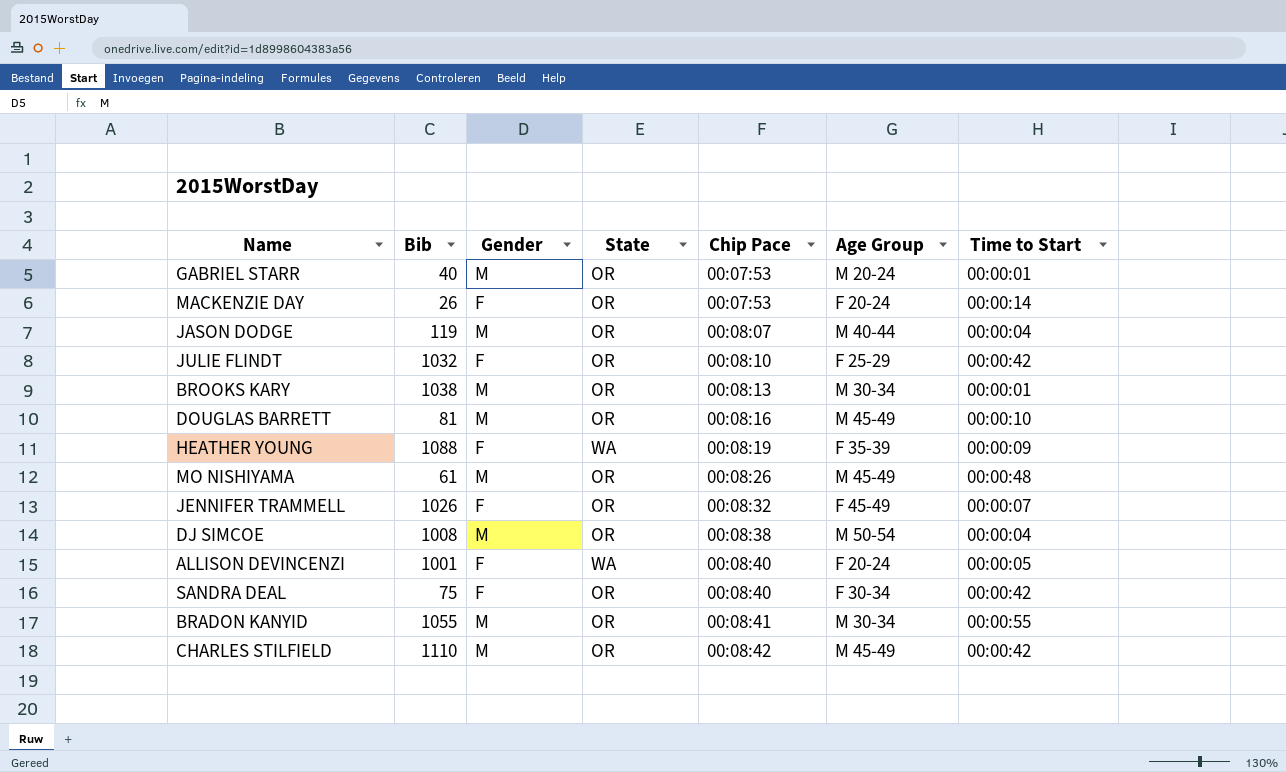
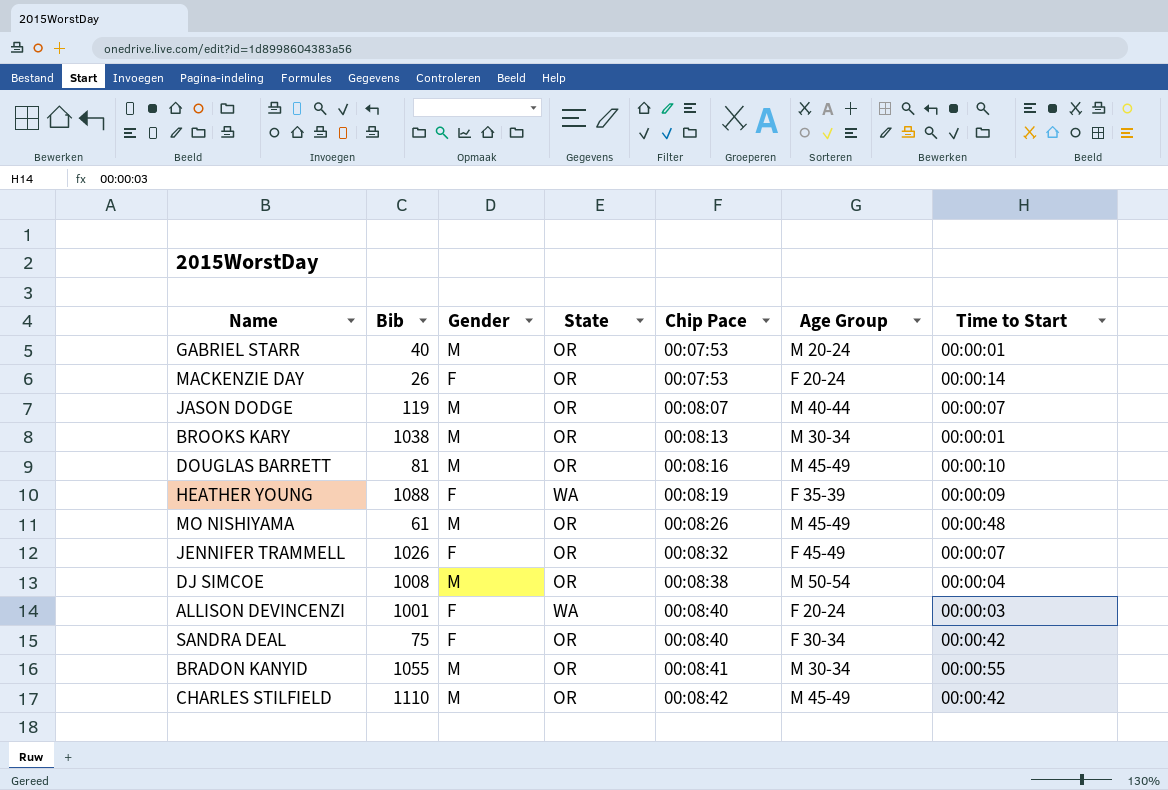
row JULIE FLINDT: 1032 | F | OR | 00:08:10 | F 25-29 | 00:00:42 -> none
JASON DODGE | Time to Start: 00:00:04 -> 00:00:07
ALLISON DEVINCENZI | Time to Start: 00:00:05 -> 00:00:03

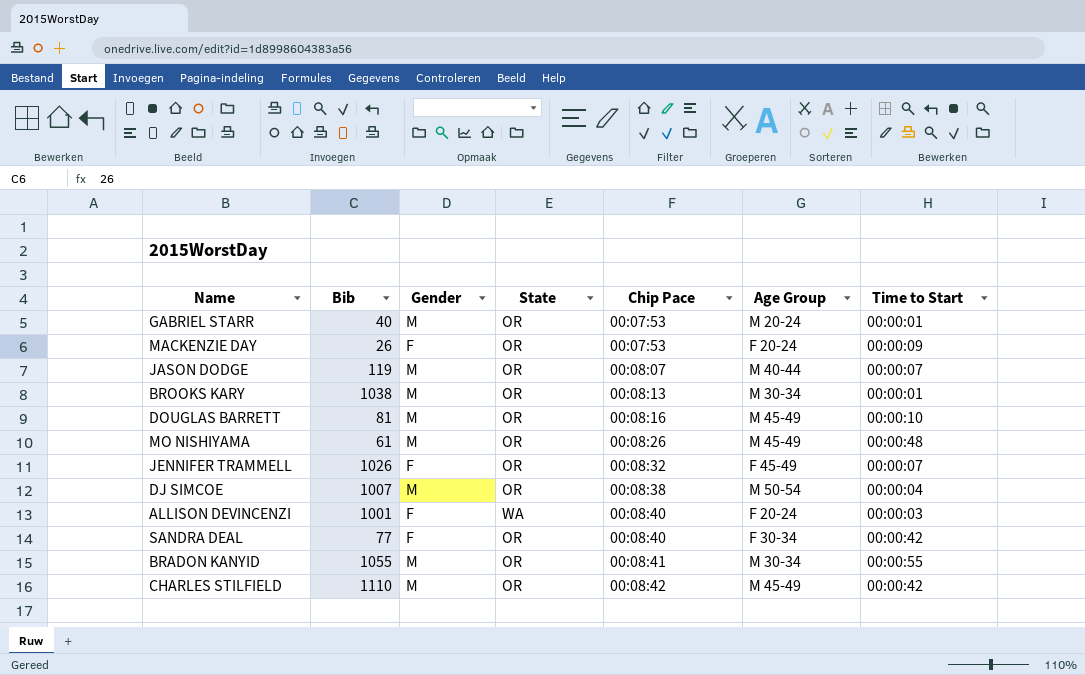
row HEATHER YOUNG: 1088 | F | WA | 00:08:19 | F 35-39 | 00:00:09 -> none
MACKENZIE DAY | Time to Start: 00:00:14 -> 00:00:09
DJ SIMCOE | Bib: 1008 -> 1007
SANDRA DEAL | Bib: 75 -> 77

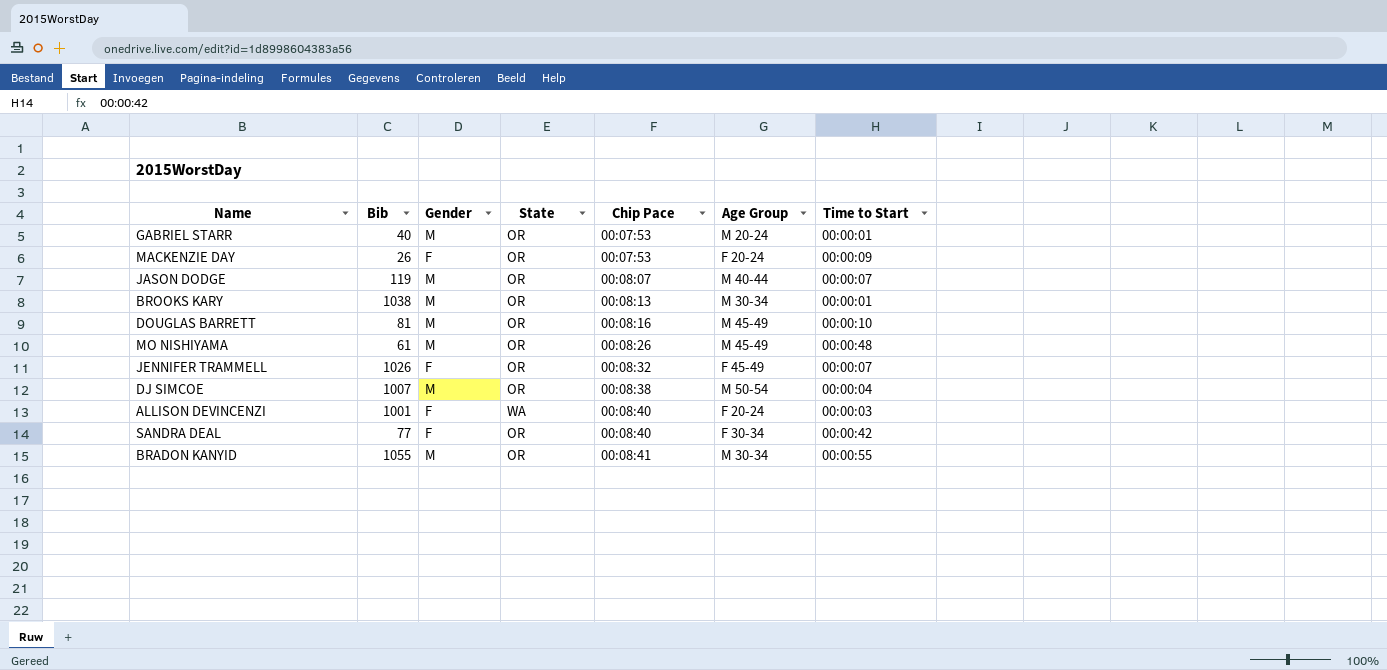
row CHARLES STILFIELD: 1110 | M | OR | 00:08:42 | M 45-49 | 00:00:42 -> none

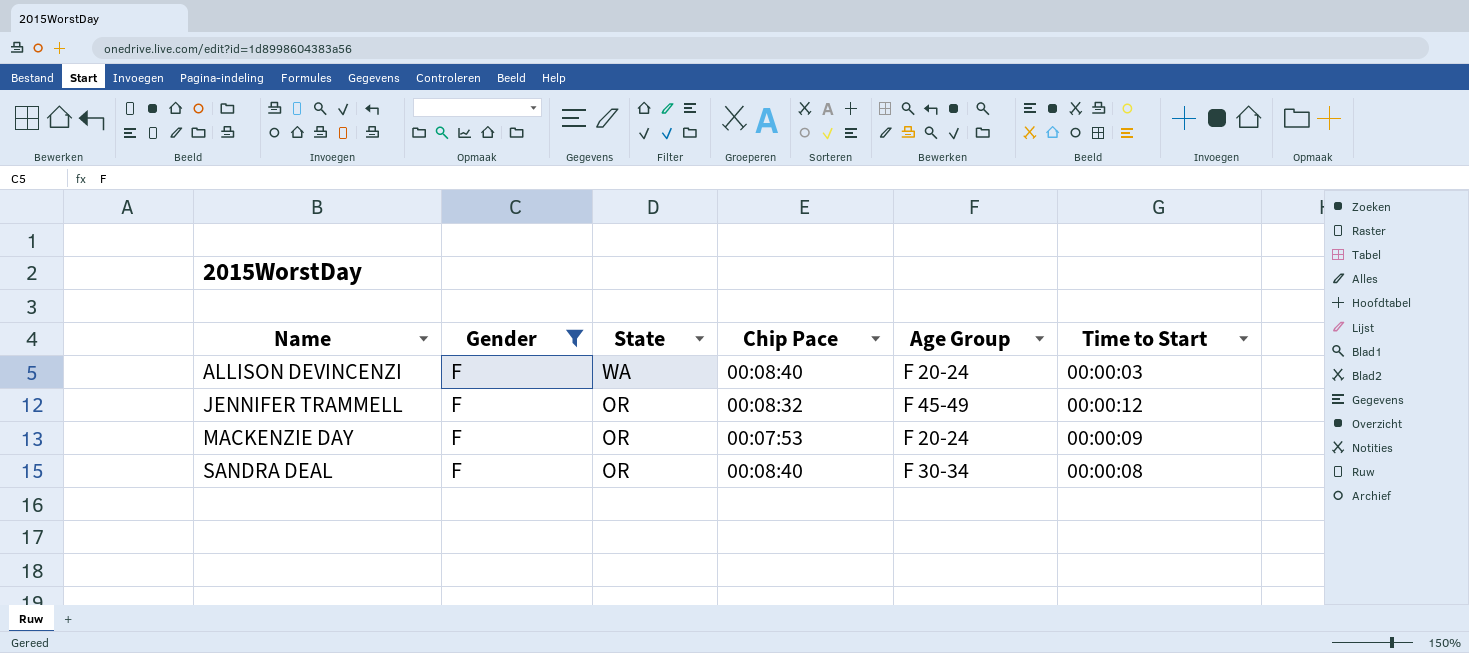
filter: none -> Gender = F
row order: Chip Pace ascending -> Name ascending
column Bib | position: 2 -> none
JENNIFER TRAMMELL | Time to Start: 00:00:07 -> 00:00:12
SANDRA DEAL | Time to Start: 00:00:42 -> 00:00:08

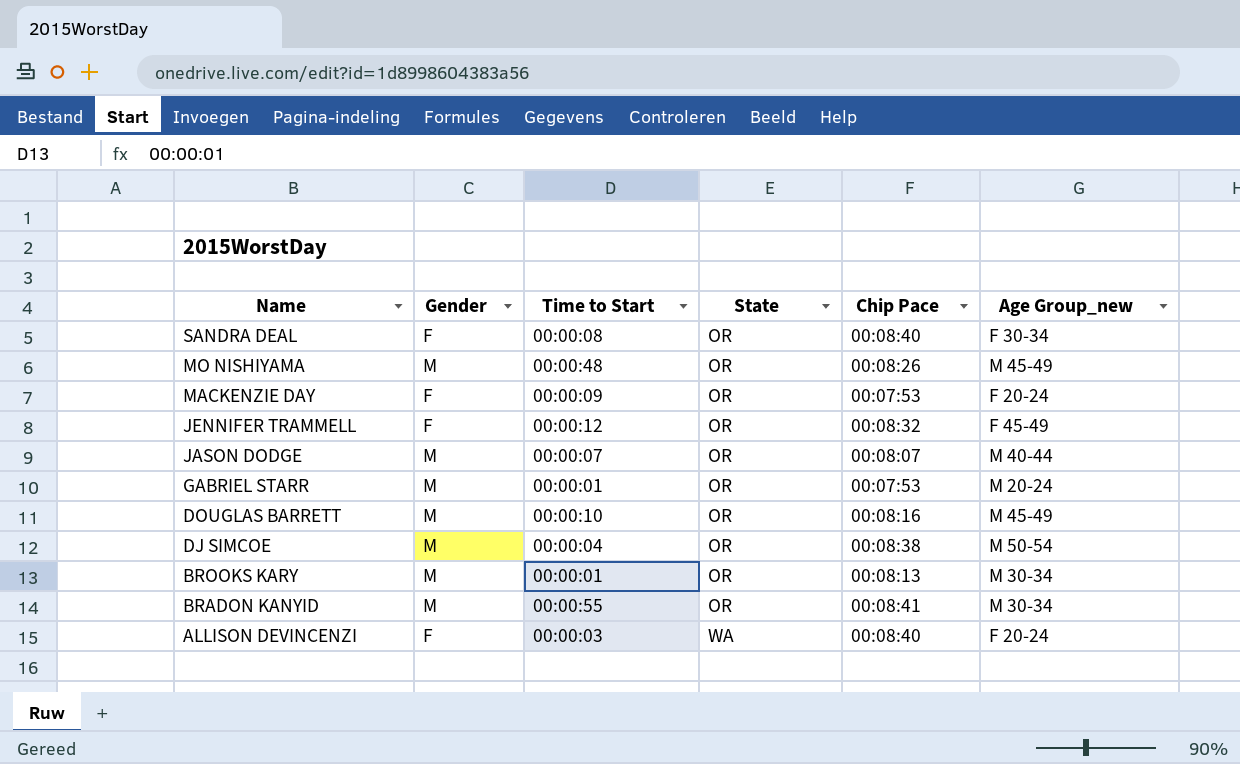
filter: Gender = F -> none
row order: Name ascending -> Name descending
column Time to Start | position: 6 -> 3
column name: Age Group -> Age Group_new

